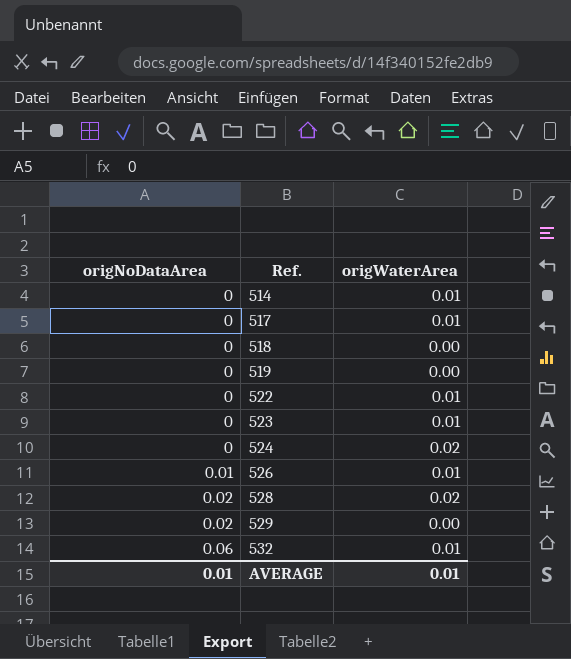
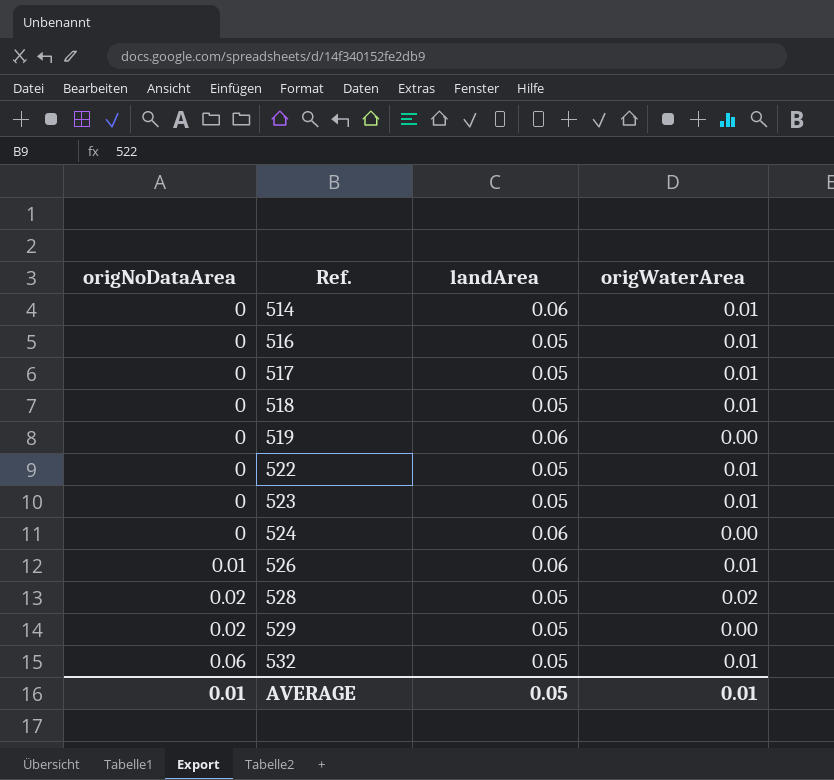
column landArea | position: none -> 3
row 516: none -> 0 | 0.05 | 0.01
518 | origWaterArea: 0.00 -> 0.01
524 | origWaterArea: 0.02 -> 0.00

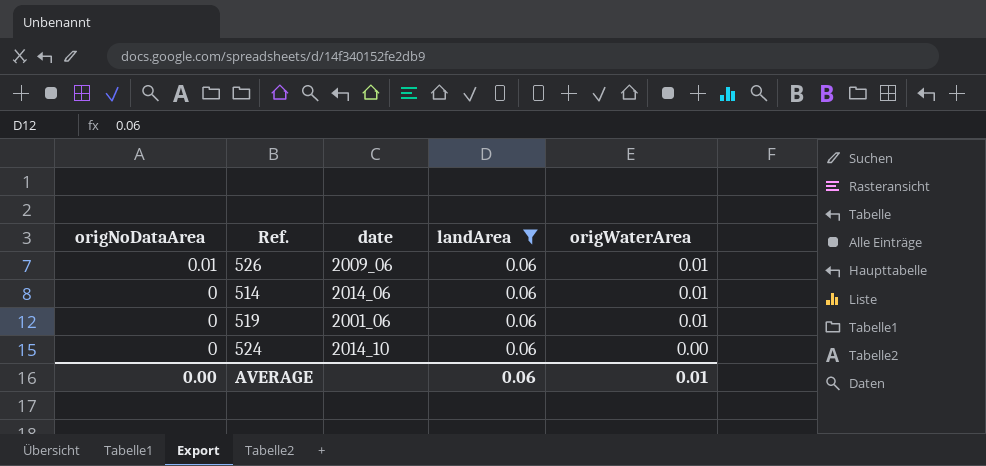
filter: none -> landArea = 0.06
row order: origNoDataArea ascending -> origNoDataArea descending
column date | position: none -> 3
519 | origWaterArea: 0.00 -> 0.01
AVERAGE | origNoDataArea: 0.01 -> 0.00
AVERAGE | landArea: 0.05 -> 0.06

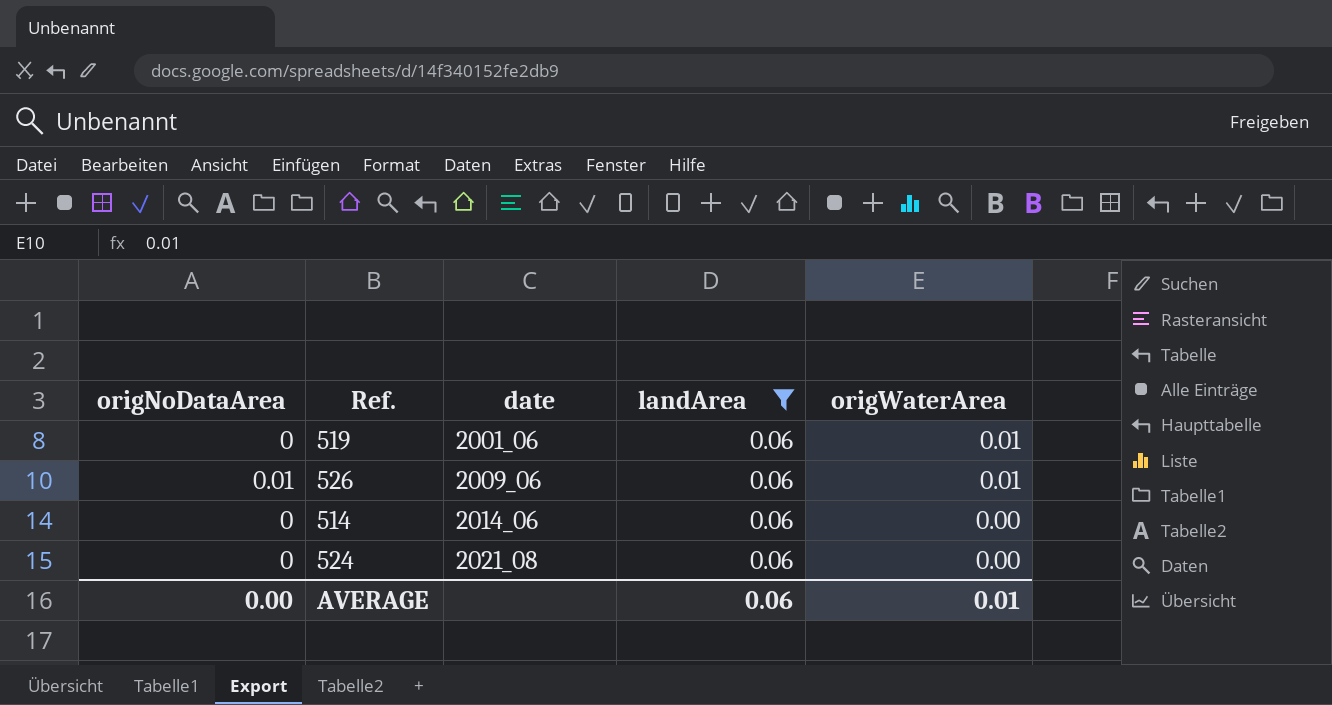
row order: origNoDataArea descending -> date ascending
514 | origWaterArea: 0.01 -> 0.00
524 | date: 2014_10 -> 2021_08

